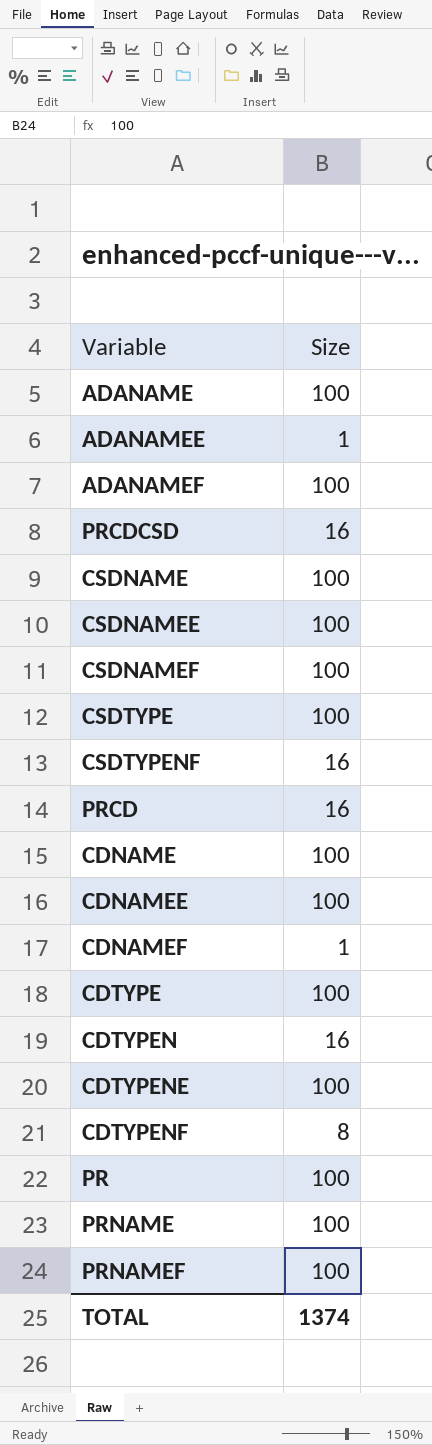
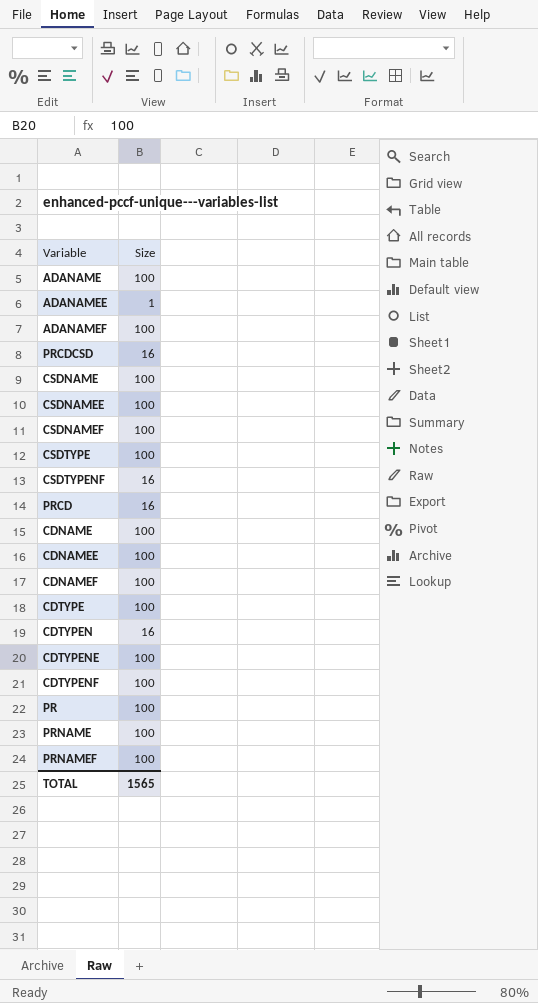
CDNAMEF | Size: 1 -> 100
CDTYPENF | Size: 8 -> 100
TOTAL | Size: 1374 -> 1565

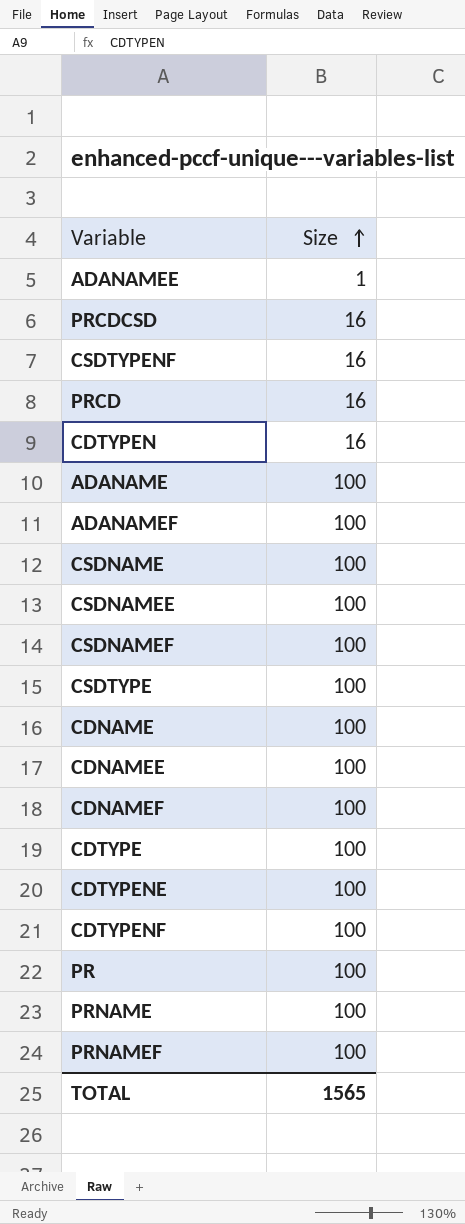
row order: none -> Size ascending

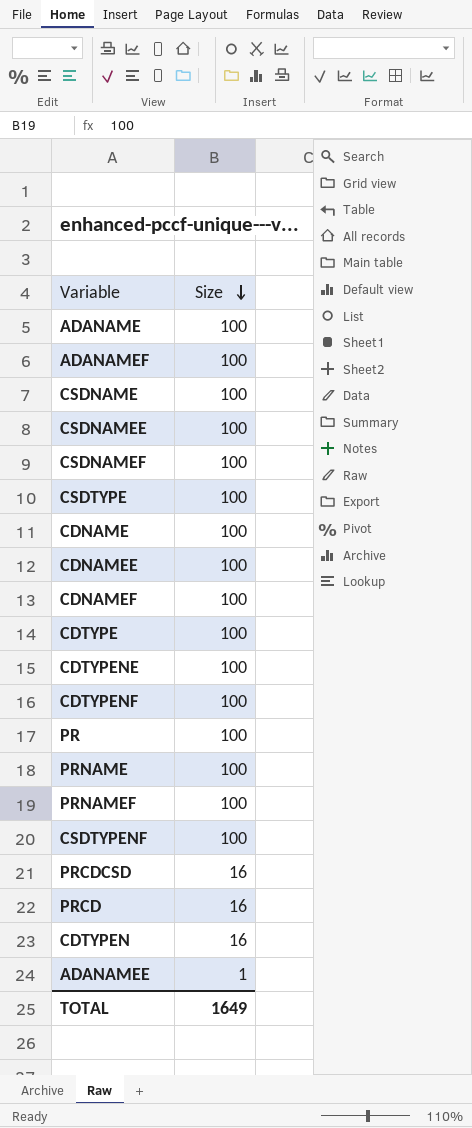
row order: Size ascending -> Size descending
CSDTYPENF | Size: 16 -> 100
TOTAL | Size: 1565 -> 1649

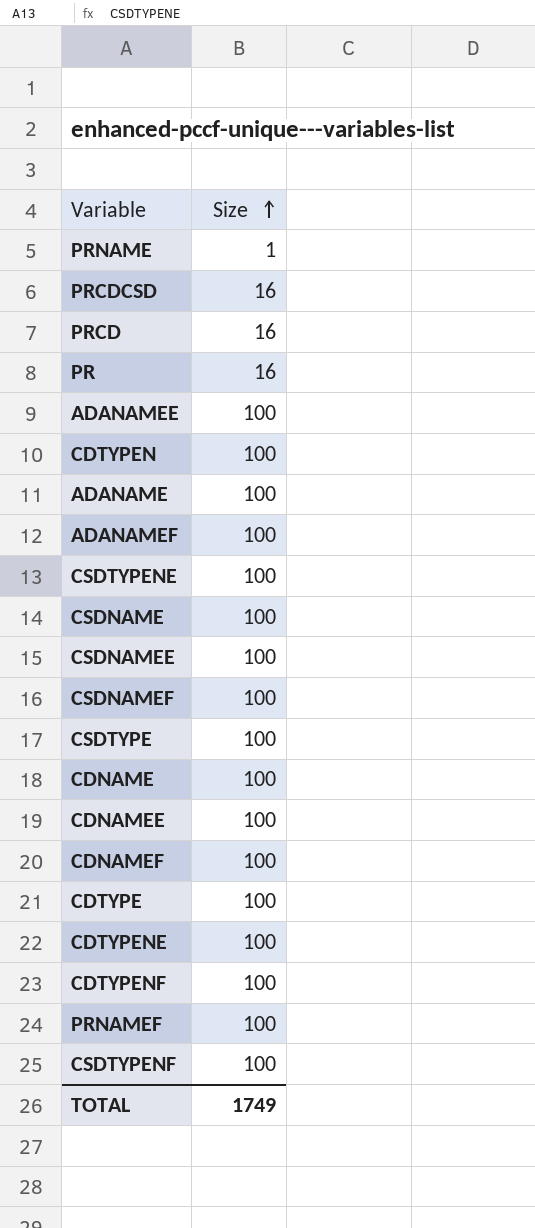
row order: Size descending -> Size ascending
PRNAME | Size: 100 -> 1
PR | Size: 100 -> 16
ADANAMEE | Size: 1 -> 100
CDTYPEN | Size: 16 -> 100
row CSDTYPENE: none -> 100
TOTAL | Size: 1649 -> 1749

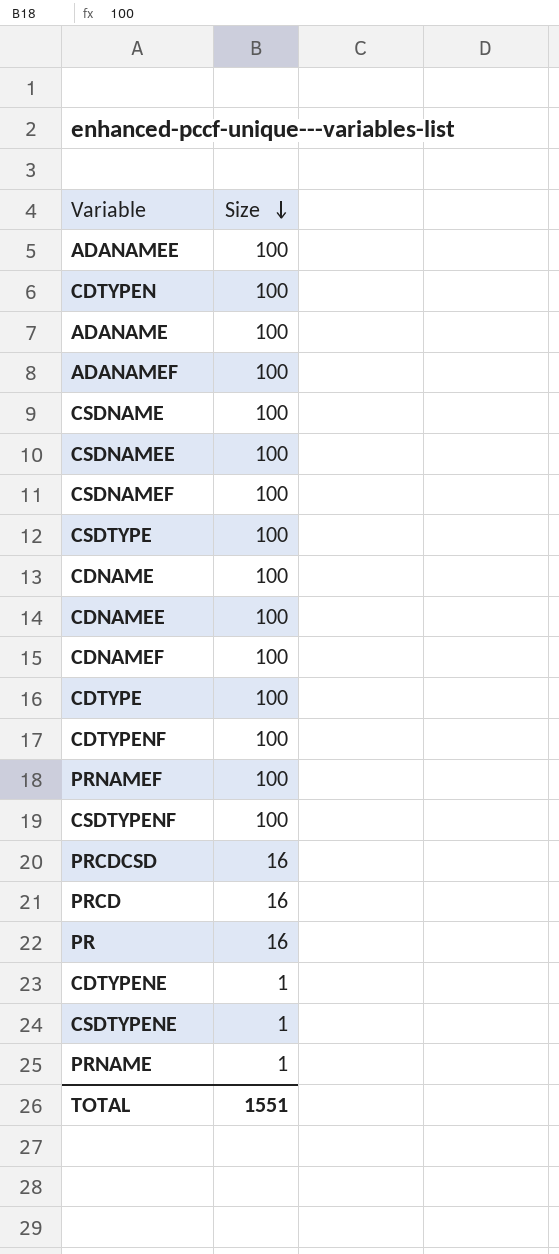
row order: Size ascending -> Size descending
CDTYPENE | Size: 100 -> 1
CSDTYPENE | Size: 100 -> 1
TOTAL | Size: 1749 -> 1551

